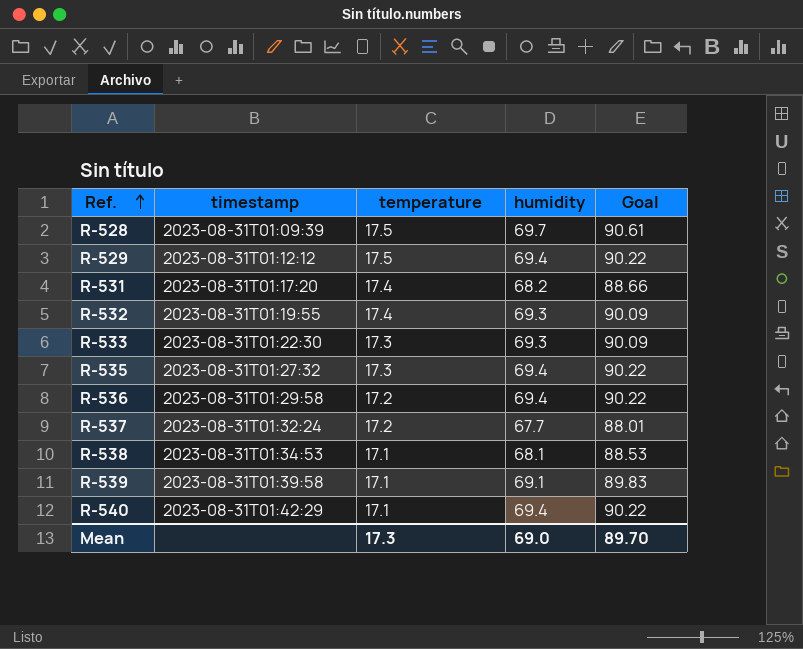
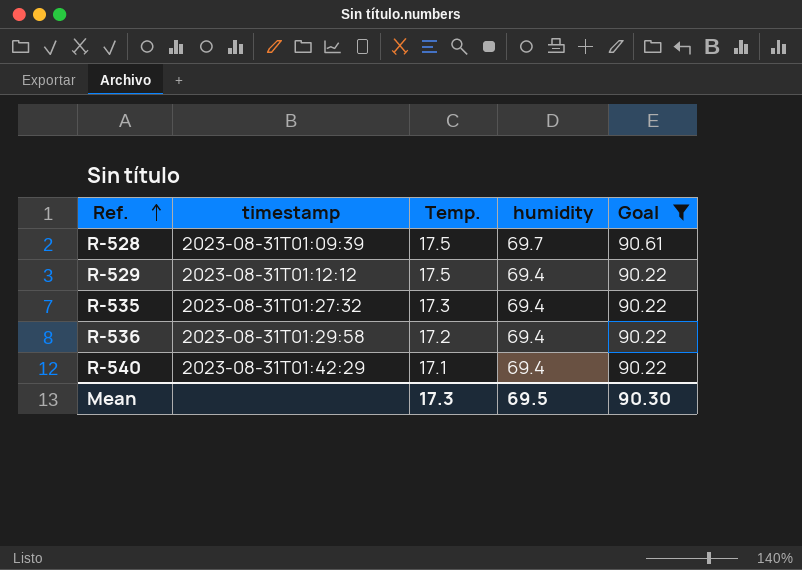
filter: none -> Goal >= 90.22
column name: temperature -> Temp.
Mean | humidity: 69.0 -> 69.5
Mean | Goal: 89.70 -> 90.30

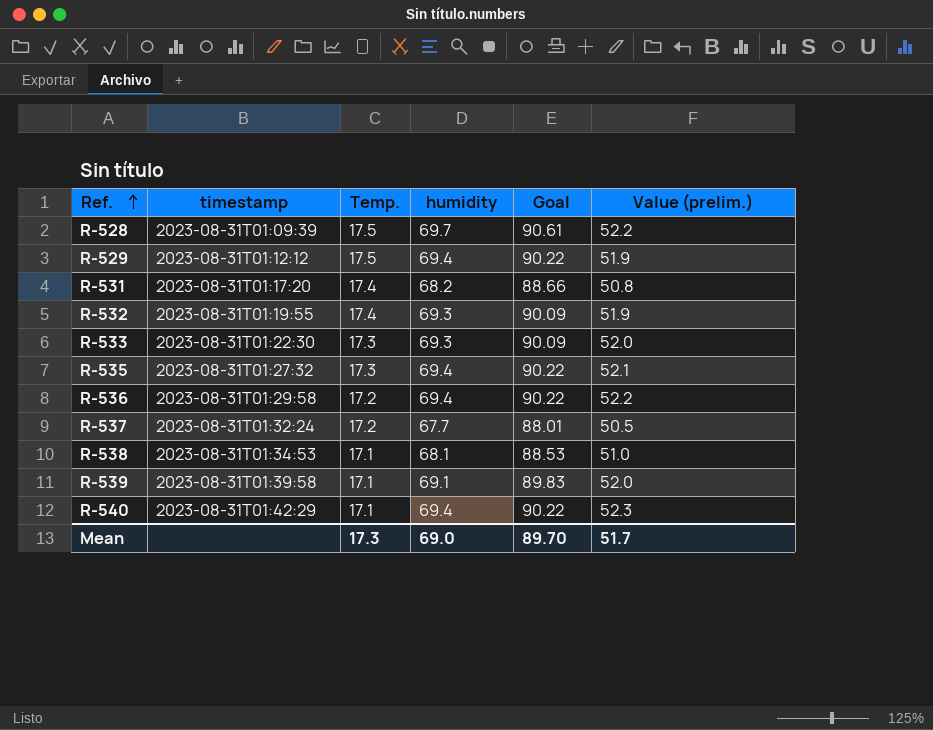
filter: Goal >= 90.22 -> none
column Value (prelim.) | formula: none -> [humidity] - [Temp.]
Mean | humidity: 69.5 -> 69.0
Mean | Goal: 90.30 -> 89.70

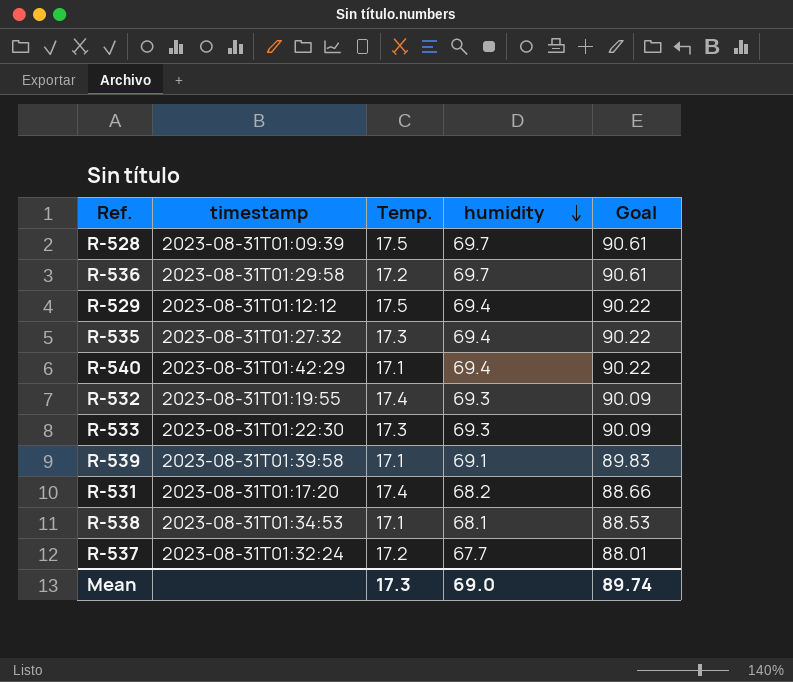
row order: Ref. ascending -> humidity descending
column Value (prelim.) | formula: [humidity] - [Temp.] -> none
R-536 | humidity: 69.4 -> 69.7
R-536 | Goal: 90.22 -> 90.61
Mean | Goal: 89.70 -> 89.74

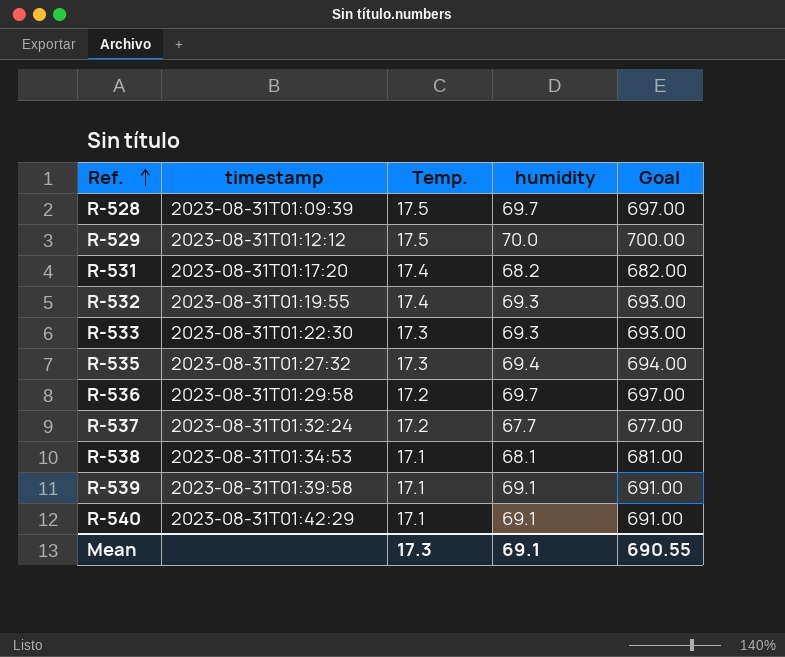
row order: humidity descending -> Ref. ascending
column Goal | formula: [humidity] * 1.3 -> [humidity] * 10
R-529 | humidity: 69.4 -> 70.0
R-540 | humidity: 69.4 -> 69.1
Mean | humidity: 69.0 -> 69.1
Mean | Goal: 89.74 -> 690.55

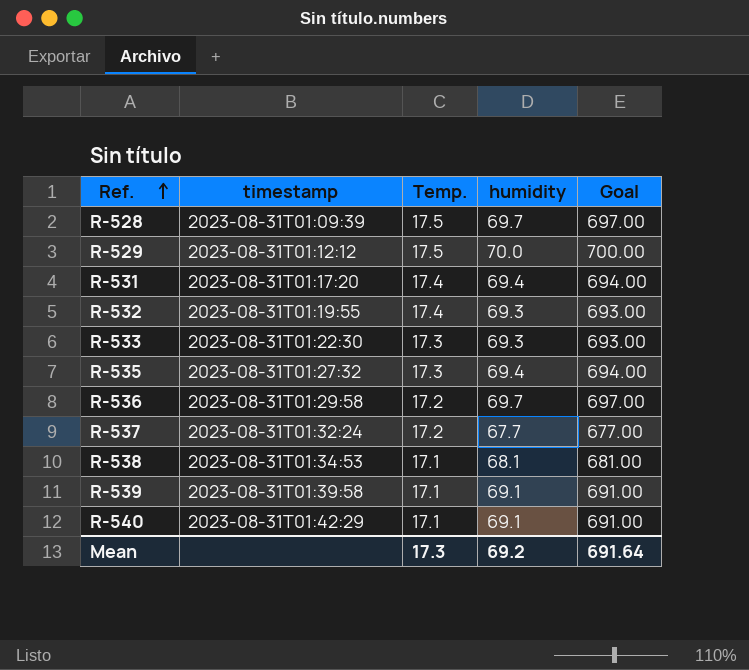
R-531 | humidity: 68.2 -> 69.4
R-531 | Goal: 682.00 -> 694.00
Mean | humidity: 69.1 -> 69.2
Mean | Goal: 690.55 -> 691.64

